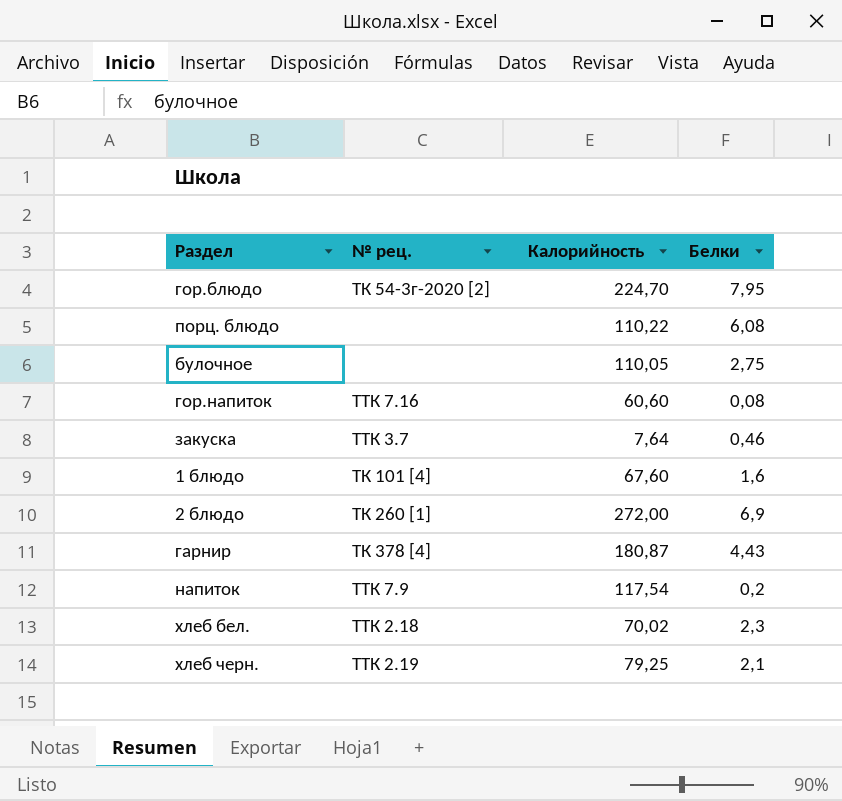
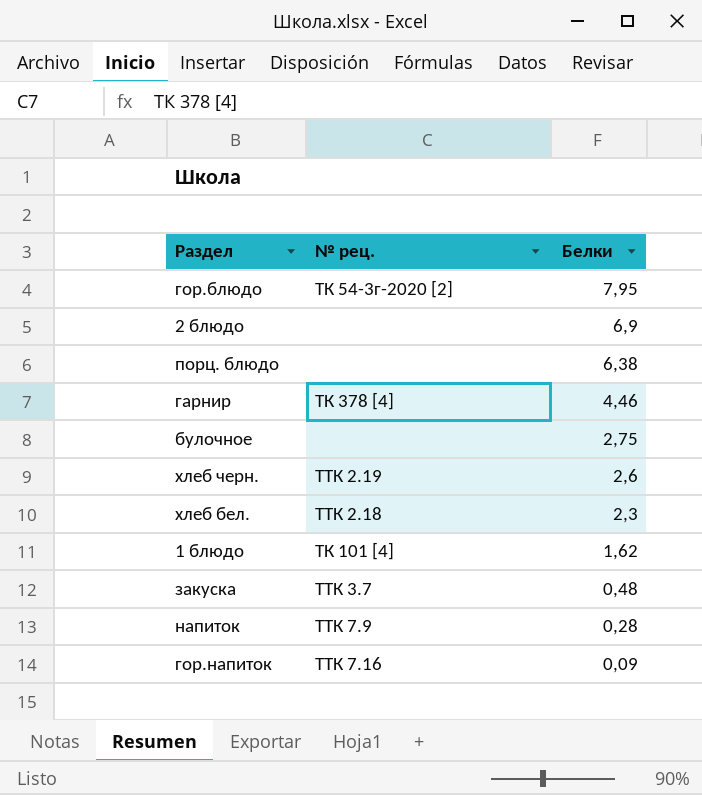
row order: none -> Белки descending
column Калорийность | position: 3 -> none
2 блюдо | № рец.: ТК 260 [1] -> none
порц. блюдо | Белки: 6,08 -> 6,38
гарнир | Белки: 4,43 -> 4,46
хлеб черн. | Белки: 2,1 -> 2,6
1 блюдо | Белки: 1,6 -> 1,62
закуска | Белки: 0,46 -> 0,48
напиток | Белки: 0,2 -> 0,28
гор.напиток | Белки: 0,08 -> 0,09

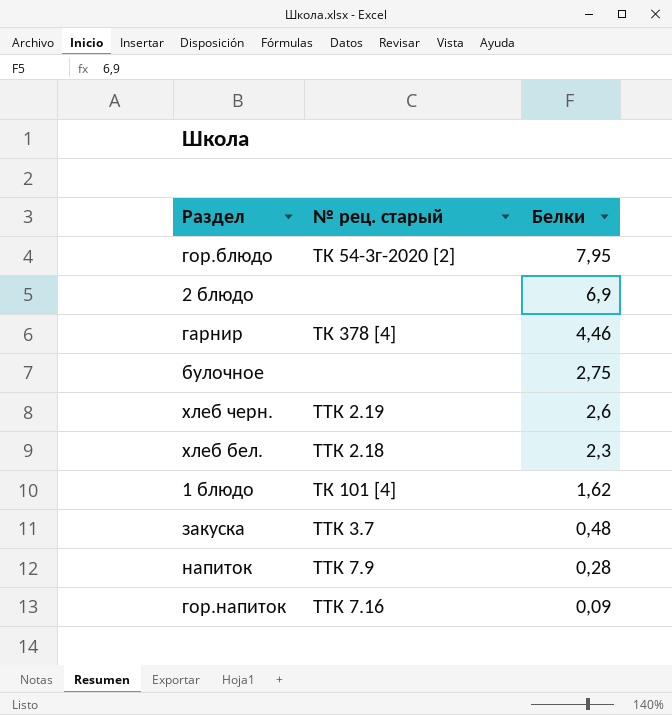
column name: № рец. -> № рец. старый
row порц. блюдо: none | 6,38 -> none

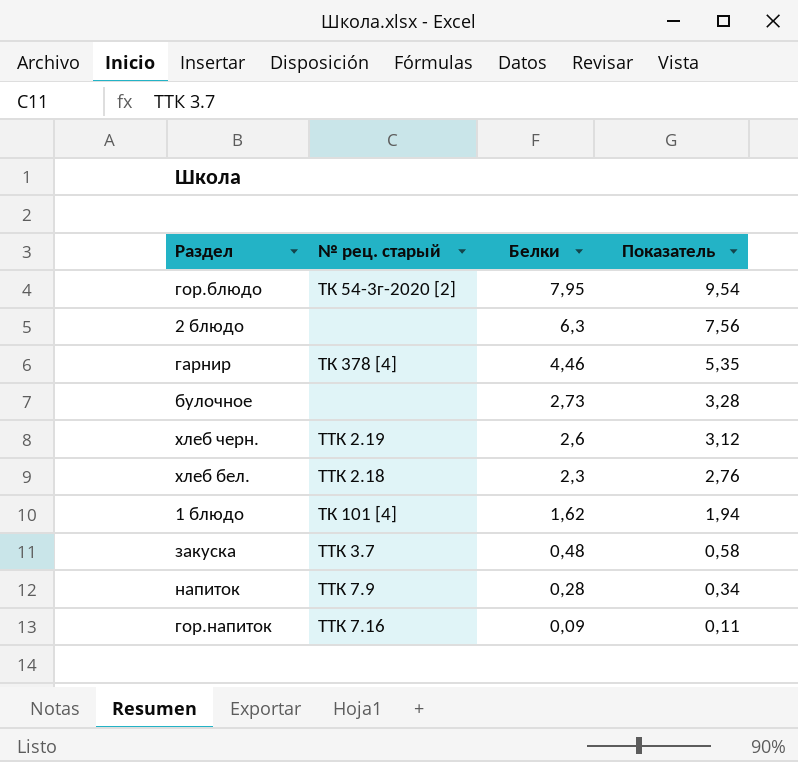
column Показатель | formula: none -> [Белки] * 1,2
2 блюдо | Белки: 6,9 -> 6,3
булочное | Белки: 2,75 -> 2,73

